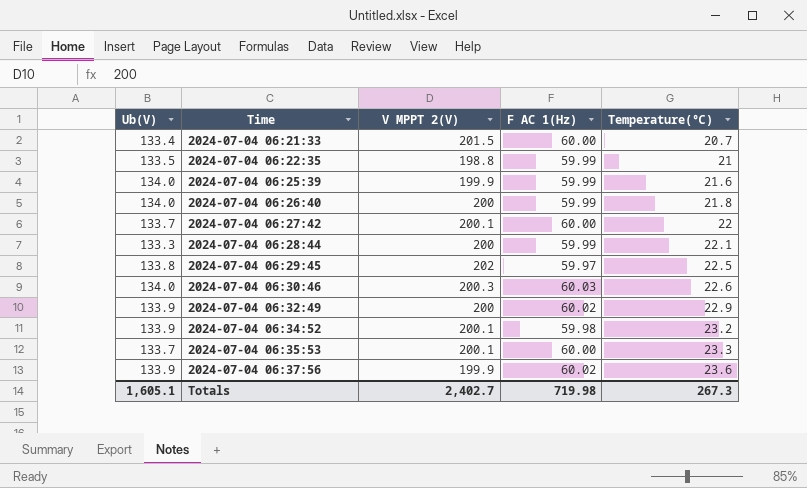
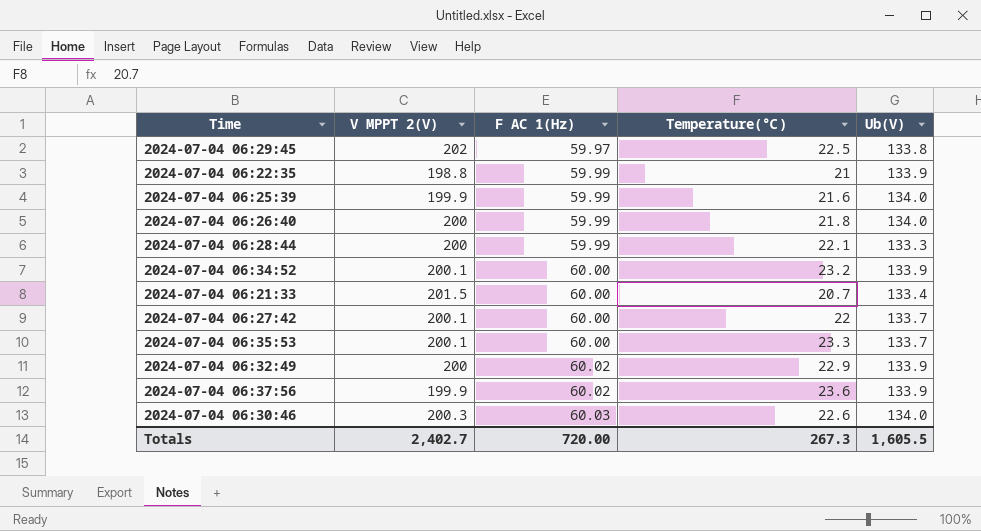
row order: Time ascending -> F AC 1(Hz) ascending
column Ub(V) | position: 1 -> 5
2024-07-04 06:22:35 | Ub(V): 133.5 -> 133.9
2024-07-04 06:34:52 | F AC 1(Hz): 59.98 -> 60.00
Totals | F AC 1(Hz): 719.98 -> 720.00
Totals | Ub(V): 1,605.1 -> 1,605.5

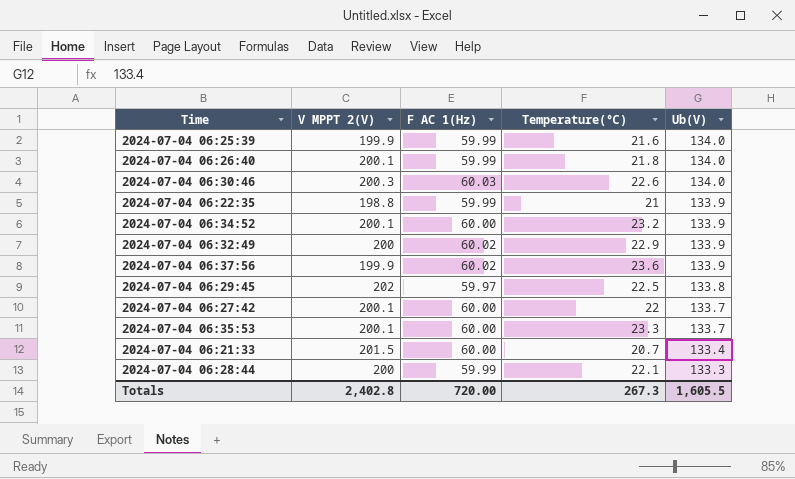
row order: F AC 1(Hz) ascending -> Ub(V) descending
2024-07-04 06:26:40 | V MPPT 2(V): 200 -> 200.1
Totals | V MPPT 2(V): 2,402.7 -> 2,402.8

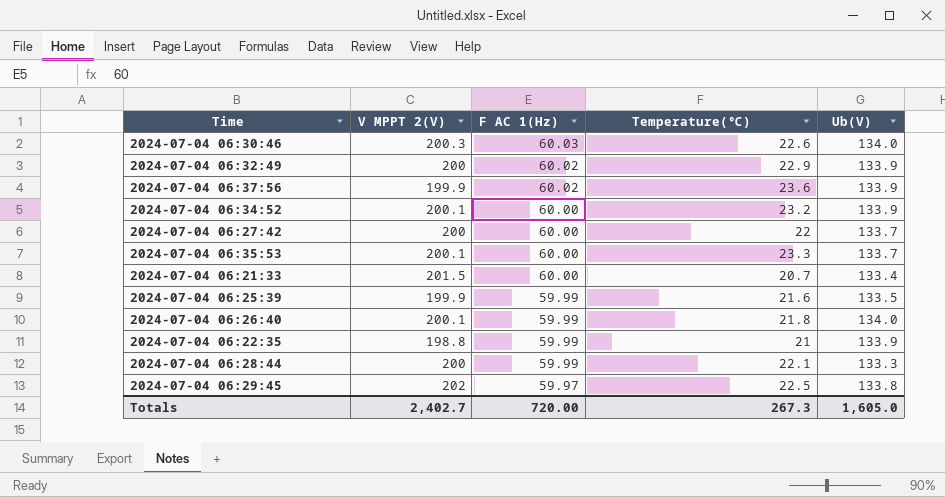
row order: Ub(V) descending -> F AC 1(Hz) descending
2024-07-04 06:27:42 | V MPPT 2(V): 200.1 -> 200
2024-07-04 06:25:39 | Ub(V): 134.0 -> 133.5
Totals | V MPPT 2(V): 2,402.8 -> 2,402.7
Totals | Ub(V): 1,605.5 -> 1,605.0

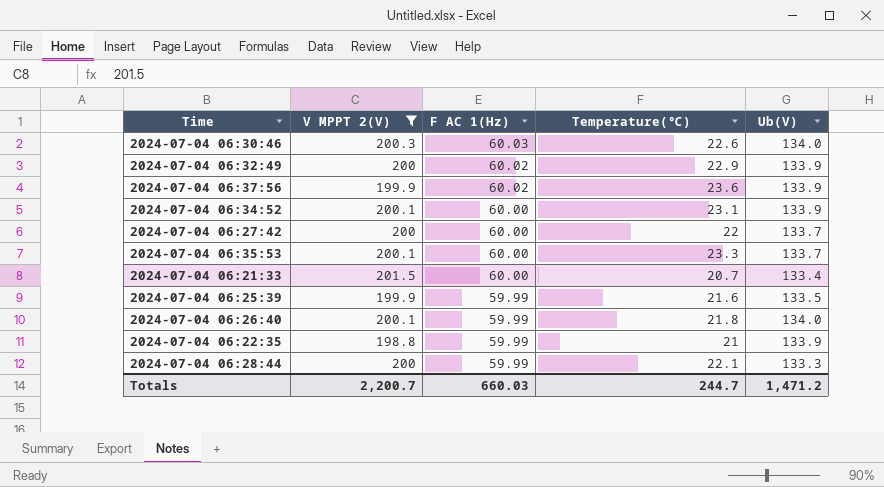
filter: none -> V MPPT 2(V) != 202
2024-07-04 06:34:52 | Temperature(℃): 23.2 -> 23.1
Totals | V MPPT 2(V): 2,402.7 -> 2,200.7
Totals | F AC 1(Hz): 720.00 -> 660.03
Totals | Temperature(℃): 267.3 -> 244.7
Totals | Ub(V): 1,605.0 -> 1,471.2

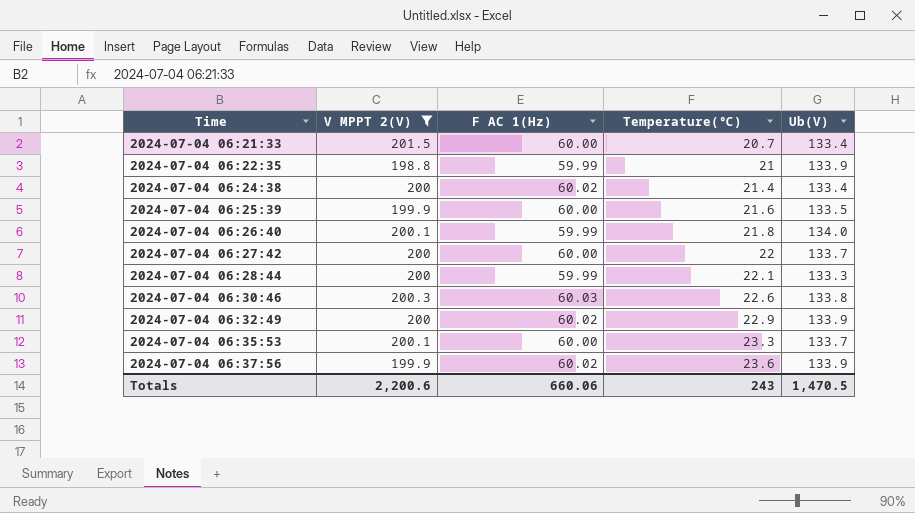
row order: F AC 1(Hz) descending -> Time ascending
row 2024-07-04 06:34:52: 200.1 | 60.00 | 23.1 | 133.9 -> none
row 2024-07-04 06:24:38: none -> 200 | 60.02 | 21.4 | 133.4
2024-07-04 06:25:39 | F AC 1(Hz): 59.99 -> 60.00
2024-07-04 06:30:46 | Ub(V): 134.0 -> 133.8
Totals | V MPPT 2(V): 2,200.7 -> 2,200.6
Totals | F AC 1(Hz): 660.03 -> 660.06
Totals | Temperature(℃): 244.7 -> 243
Totals | Ub(V): 1,471.2 -> 1,470.5

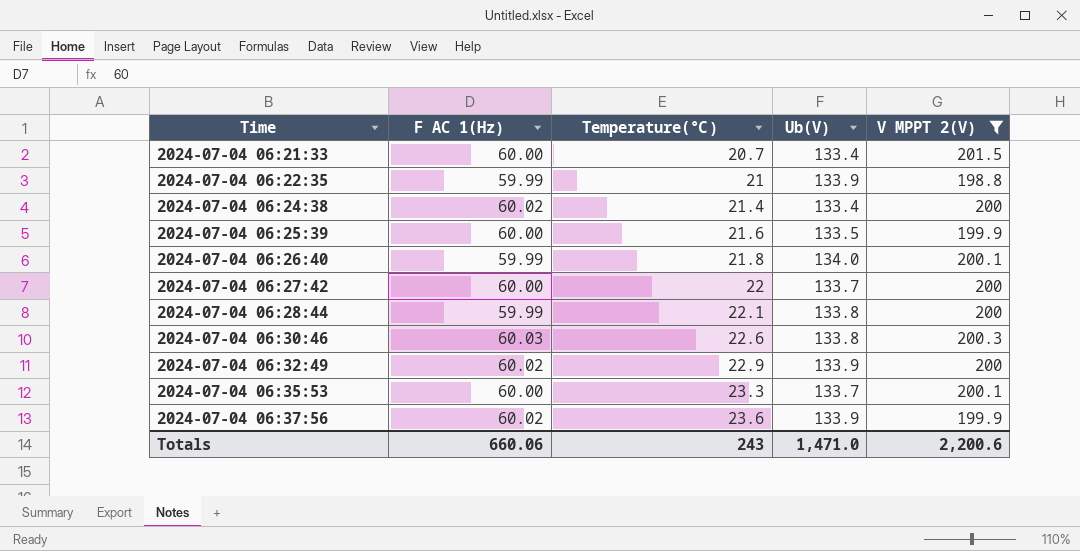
column V MPPT 2(V) | position: 2 -> 5
2024-07-04 06:28:44 | Ub(V): 133.3 -> 133.8
Totals | Ub(V): 1,470.5 -> 1,471.0

